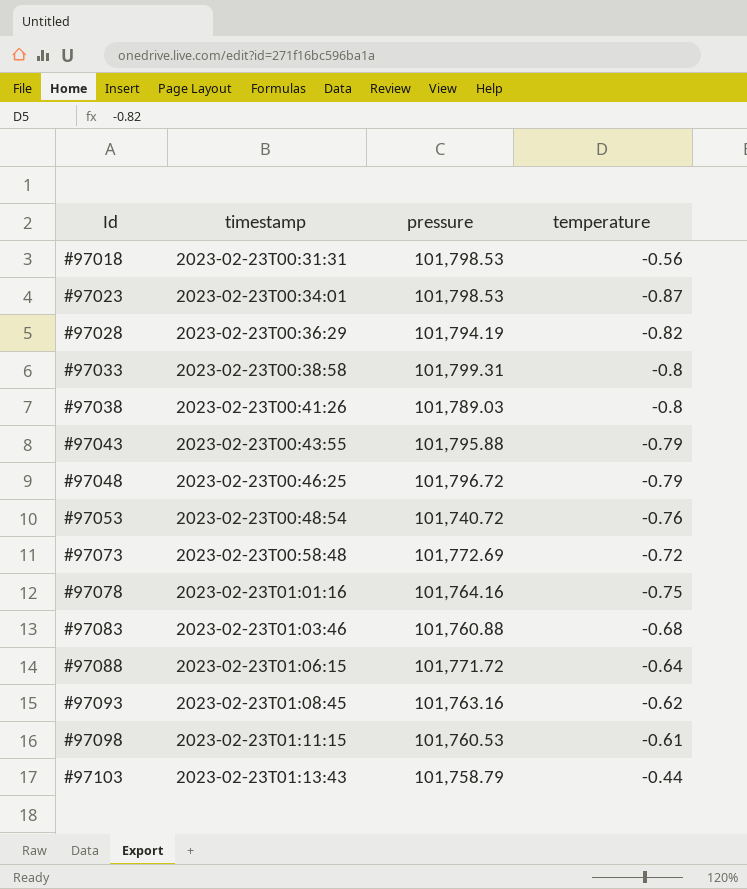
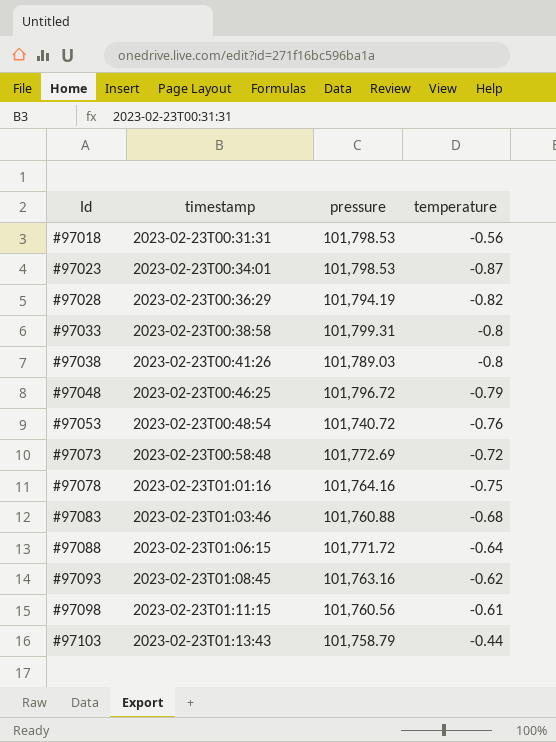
row #97043: 2023-02-23T00:43:55 | 101,795.88 | -0.79 -> none
#97098 | pressure: 101,760.53 -> 101,760.56

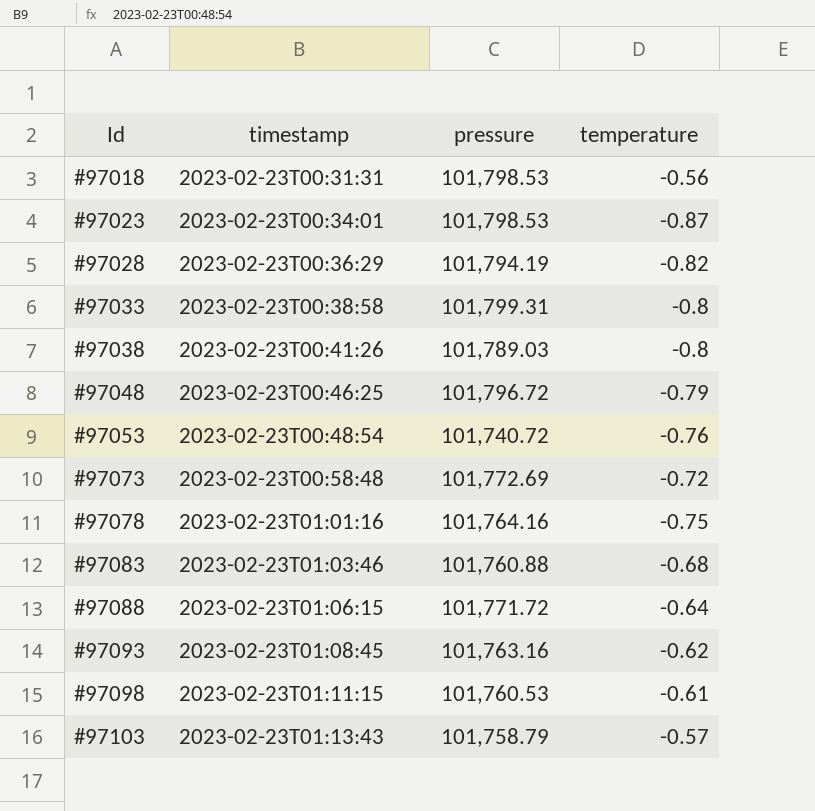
#97098 | pressure: 101,760.56 -> 101,760.53
#97103 | temperature: -0.44 -> -0.57

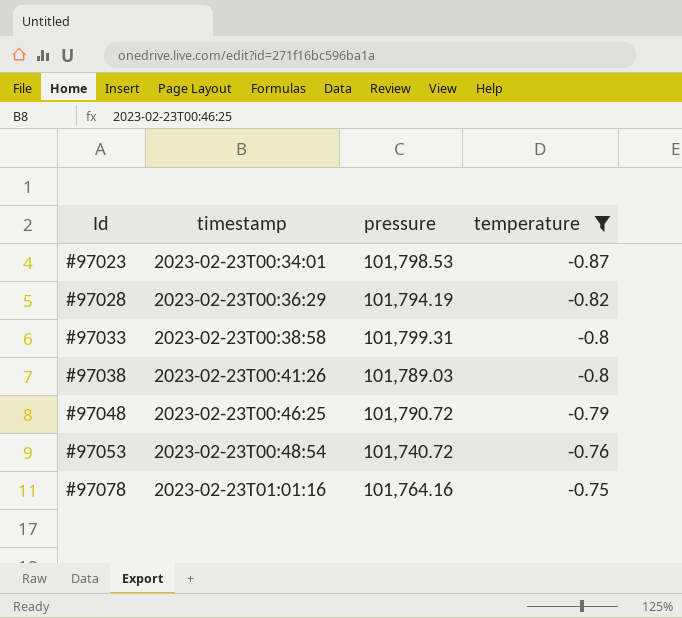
filter: none -> temperature <= -0.75
#97048 | pressure: 101,796.72 -> 101,790.72

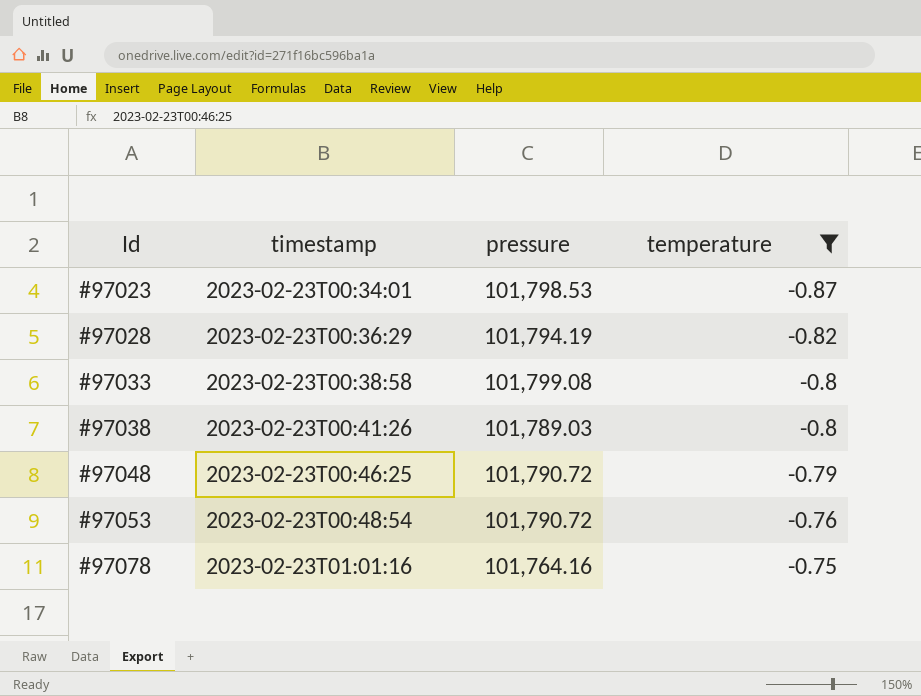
#97033 | pressure: 101,799.31 -> 101,799.08
#97053 | pressure: 101,740.72 -> 101,790.72

